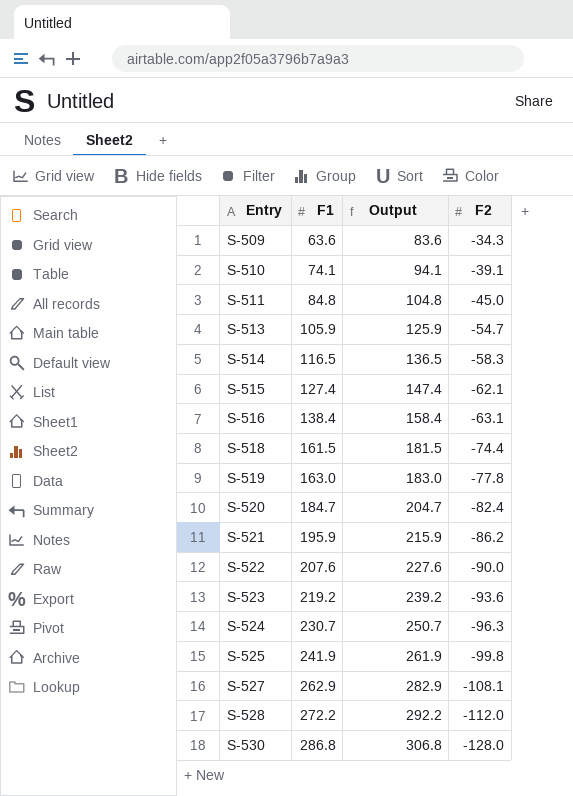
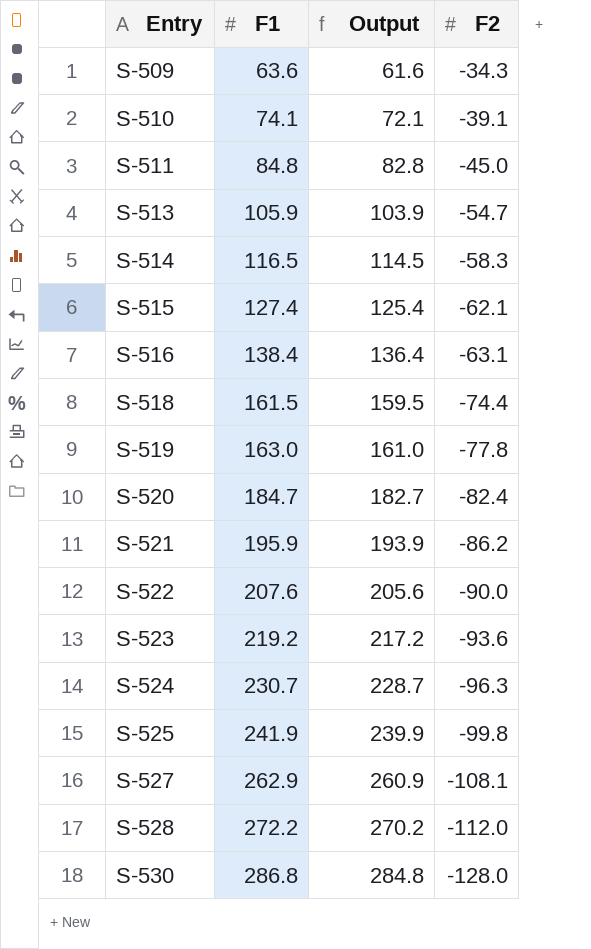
column Output | formula: [F1] + 20 -> [F1] - 2

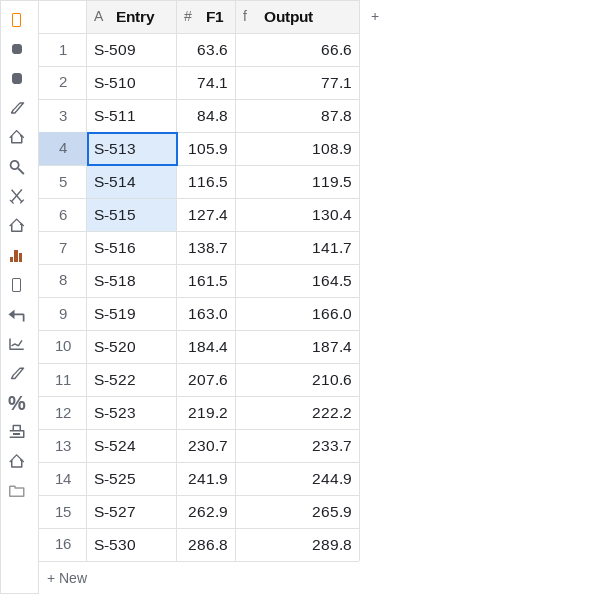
column F2 | position: 4 -> none
column Output | formula: [F1] - 2 -> [F1] + 3
row S-521: 195.9 | 193.9 | -86.2 -> none
row S-528: 272.2 | 270.2 | -112.0 -> none
S-516 | F1: 138.4 -> 138.7
S-520 | F1: 184.7 -> 184.4

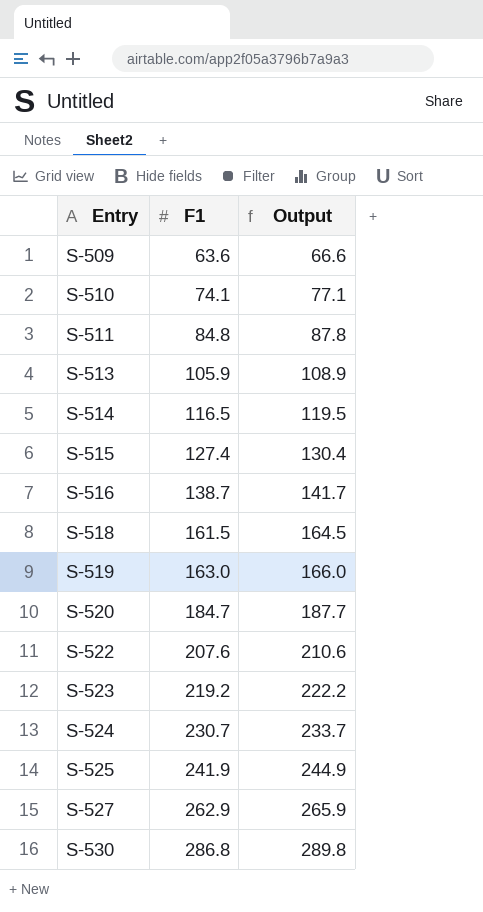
S-520 | F1: 184.4 -> 184.7
S-520 | Output: 187.4 -> 187.7

